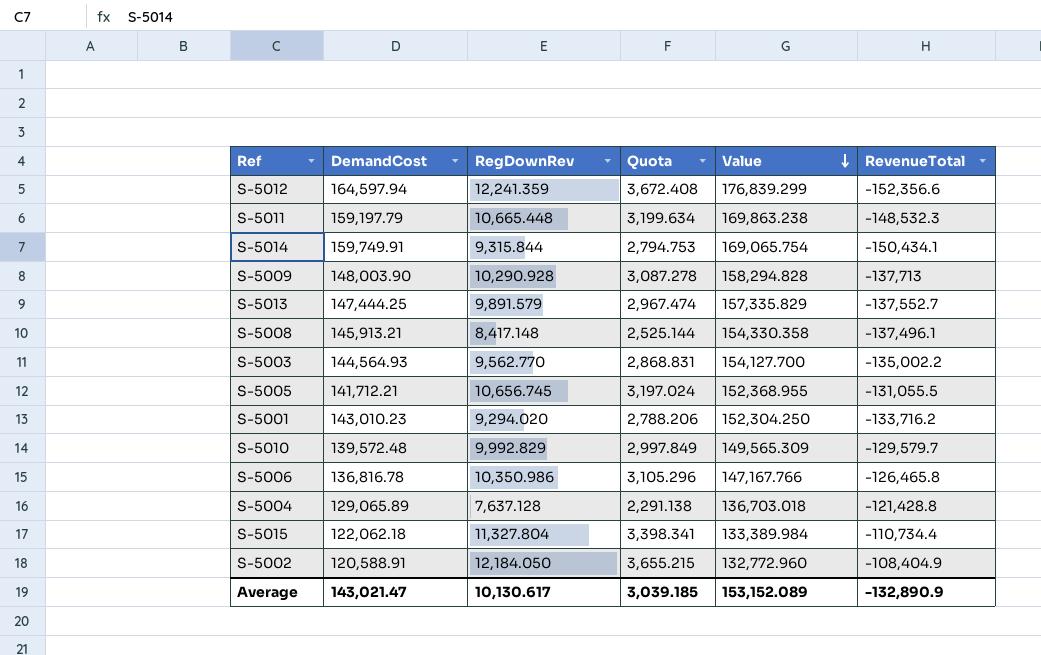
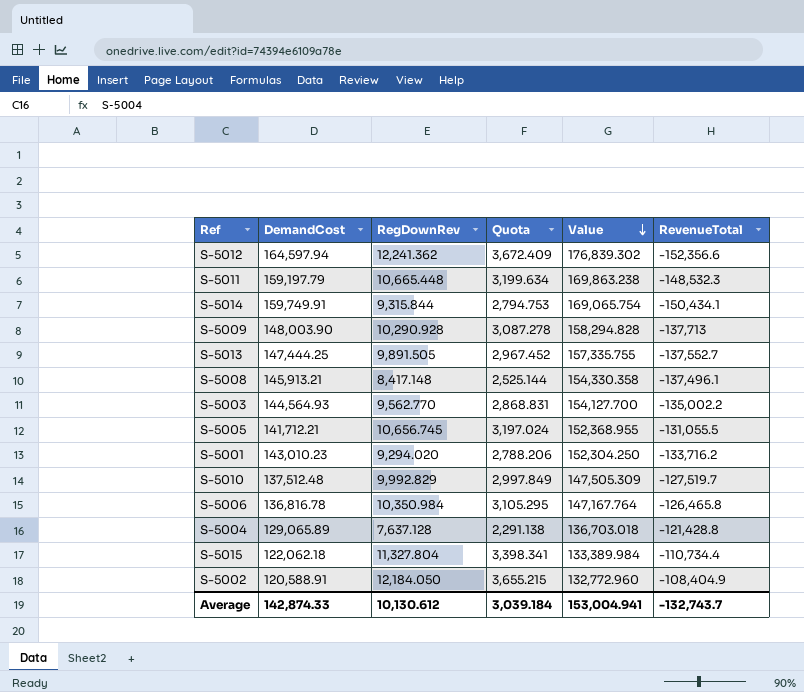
S-5012 | RegDownRev: 12,241.359 -> 12,241.362
S-5012 | Quota: 3,672.408 -> 3,672.409
S-5012 | Value: 176,839.299 -> 176,839.302
S-5013 | RegDownRev: 9,891.579 -> 9,891.505
S-5013 | Quota: 2,967.474 -> 2,967.452
S-5013 | Value: 157,335.829 -> 157,335.755
S-5010 | DemandCost: 139,572.48 -> 137,512.48
S-5010 | Value: 149,565.309 -> 147,505.309
S-5010 | RevenueTotal: -129,579.7 -> -127,519.7
S-5006 | RegDownRev: 10,350.986 -> 10,350.984
S-5006 | Quota: 3,105.296 -> 3,105.295
S-5006 | Value: 147,167.766 -> 147,167.764
Average | DemandCost: 143,021.47 -> 142,874.33
Average | RegDownRev: 10,130.617 -> 10,130.612
Average | Quota: 3,039.185 -> 3,039.184
Average | Value: 153,152.089 -> 153,004.941
Average | RevenueTotal: -132,890.9 -> -132,743.7

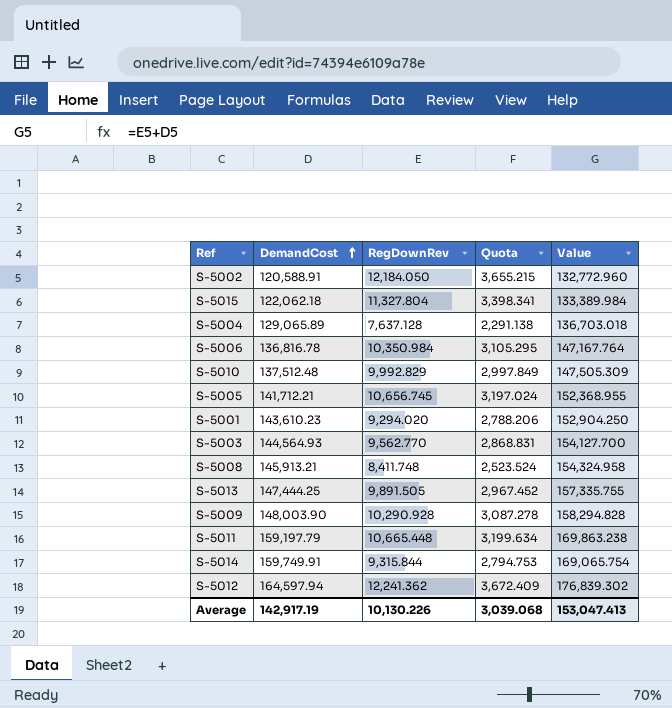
row order: Value descending -> DemandCost ascending
column RevenueTotal | formula: [RegDownRev] - [DemandCost] -> none
S-5001 | DemandCost: 143,010.23 -> 143,610.23
S-5001 | Value: 152,304.250 -> 152,904.250
S-5008 | RegDownRev: 8,417.148 -> 8,411.748
S-5008 | Quota: 2,525.144 -> 2,523.524
S-5008 | Value: 154,330.358 -> 154,324.958
Average | DemandCost: 142,874.33 -> 142,917.19
Average | RegDownRev: 10,130.612 -> 10,130.226
Average | Quota: 3,039.184 -> 3,039.068
Average | Value: 153,004.941 -> 153,047.413

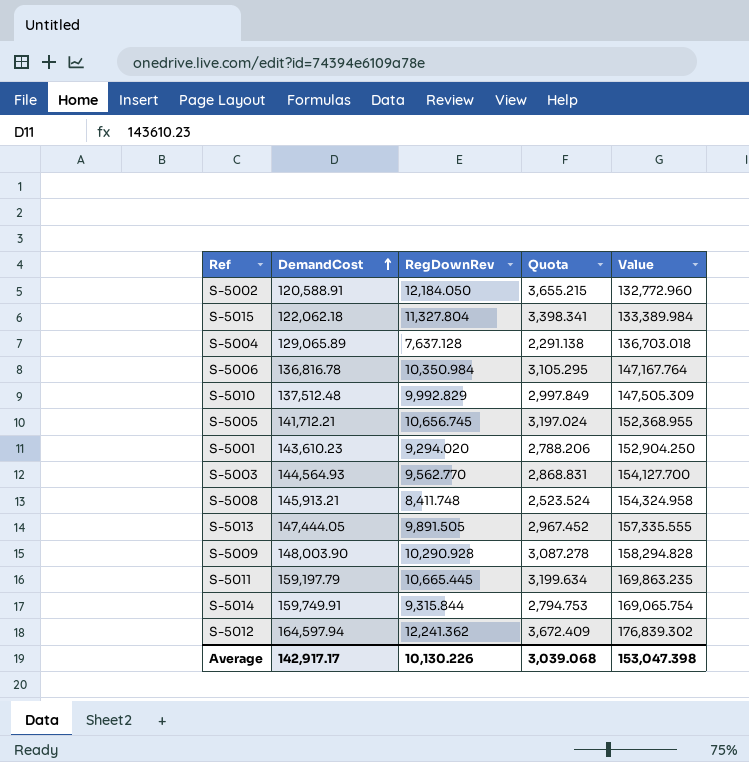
S-5013 | DemandCost: 147,444.25 -> 147,444.05
S-5013 | Value: 157,335.755 -> 157,335.555
S-5011 | RegDownRev: 10,665.448 -> 10,665.445
S-5011 | Value: 169,863.238 -> 169,863.235
Average | DemandCost: 142,917.19 -> 142,917.17
Average | Value: 153,047.413 -> 153,047.398

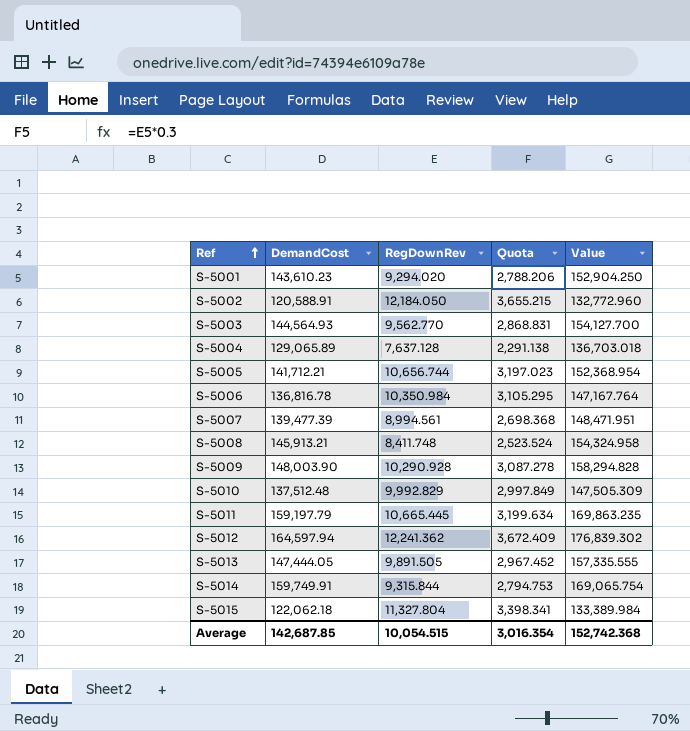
row order: DemandCost ascending -> Ref ascending
S-5005 | RegDownRev: 10,656.745 -> 10,656.744
S-5005 | Quota: 3,197.024 -> 3,197.023
S-5005 | Value: 152,368.955 -> 152,368.954
row S-5007: none -> 139,477.39 | 8,994.561 | 2,698.368 | 148,471.951
Average | DemandCost: 142,917.17 -> 142,687.85
Average | RegDownRev: 10,130.226 -> 10,054.515
Average | Quota: 3,039.068 -> 3,016.354
Average | Value: 153,047.398 -> 152,742.368

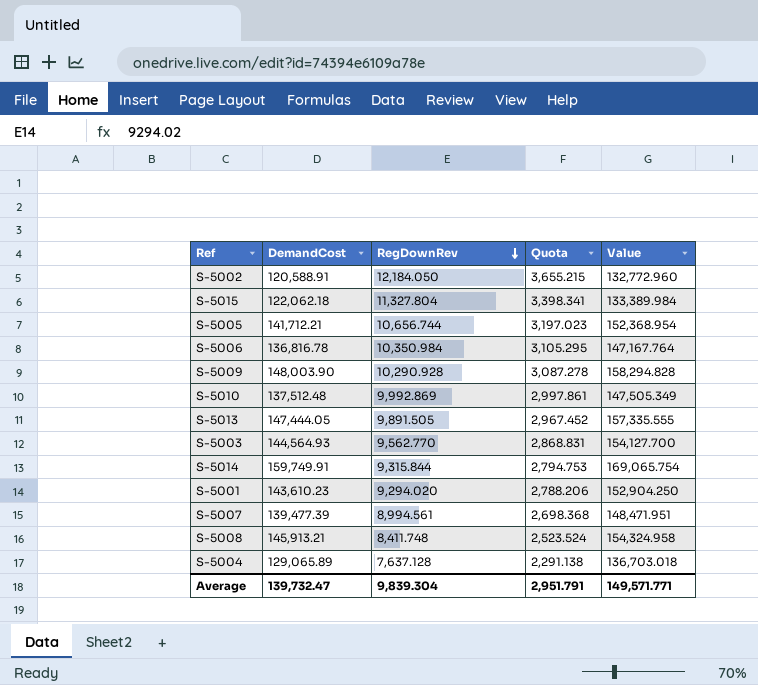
row order: Ref ascending -> RegDownRev descending
row S-5011: 159,197.79 | 10,665.445 | 3,199.634 | 169,863.235 -> none
row S-5012: 164,597.94 | 12,241.362 | 3,672.409 | 176,839.302 -> none
S-5010 | RegDownRev: 9,992.829 -> 9,992.869
S-5010 | Quota: 2,997.849 -> 2,997.861
S-5010 | Value: 147,505.309 -> 147,505.349
Average | DemandCost: 142,687.85 -> 139,732.47
Average | RegDownRev: 10,054.515 -> 9,839.304
Average | Quota: 3,016.354 -> 2,951.791
Average | Value: 152,742.368 -> 149,571.771

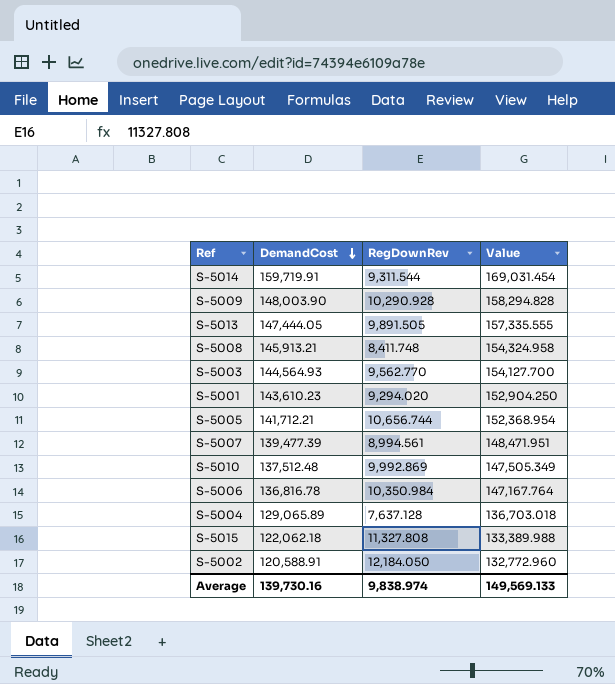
row order: RegDownRev descending -> DemandCost descending
column Quota | formula: [RegDownRev] * 0.3 -> none
S-5014 | DemandCost: 159,749.91 -> 159,719.91
S-5014 | RegDownRev: 9,315.844 -> 9,311.544
S-5014 | Value: 169,065.754 -> 169,031.454
S-5015 | RegDownRev: 11,327.804 -> 11,327.808
S-5015 | Value: 133,389.984 -> 133,389.988
Average | DemandCost: 139,732.47 -> 139,730.16
Average | RegDownRev: 9,839.304 -> 9,838.974
Average | Value: 149,571.771 -> 149,569.133

